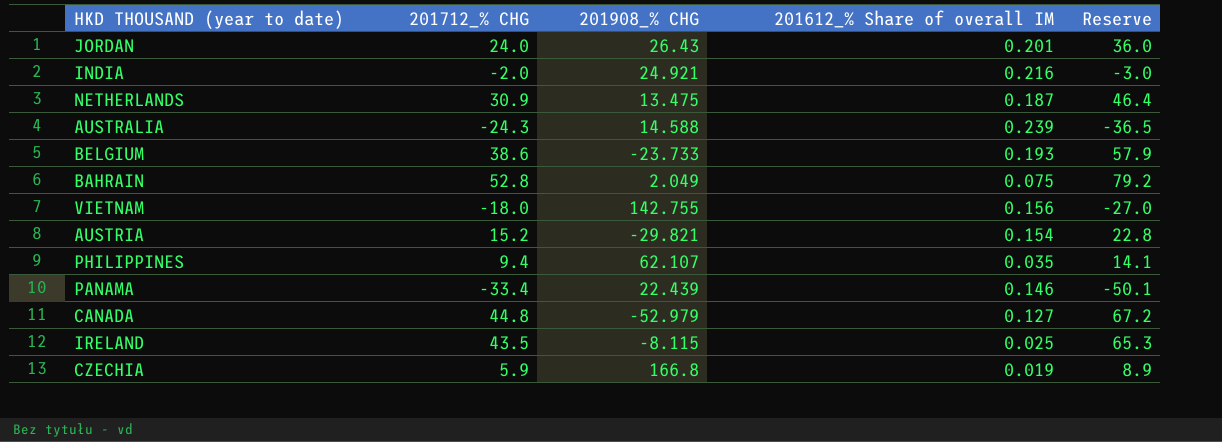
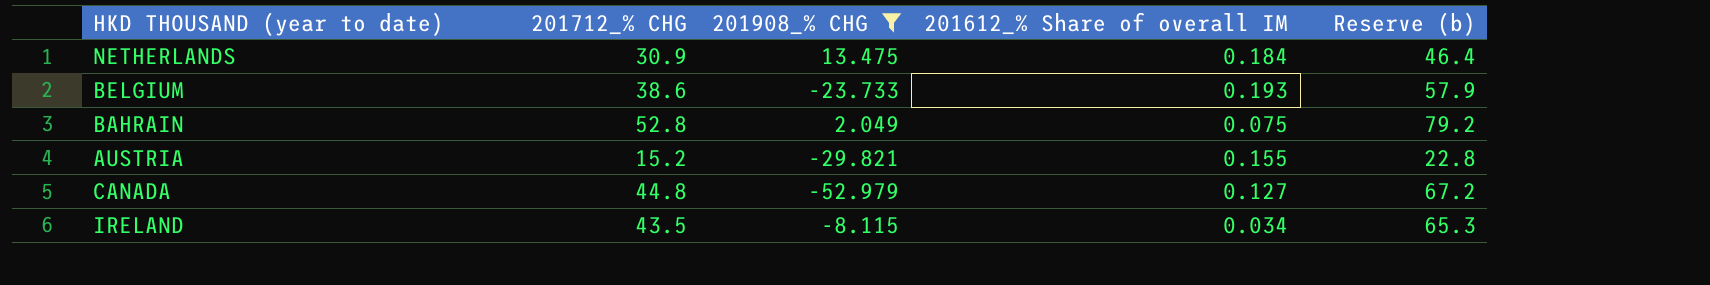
filter: none -> 201908_% CHG <= 13.475
column name: Reserve -> Reserve (b)
NETHERLANDS | 201612_% Share of overall IM: 0.187 -> 0.184
AUSTRIA | 201612_% Share of overall IM: 0.154 -> 0.155
IRELAND | 201612_% Share of overall IM: 0.025 -> 0.034

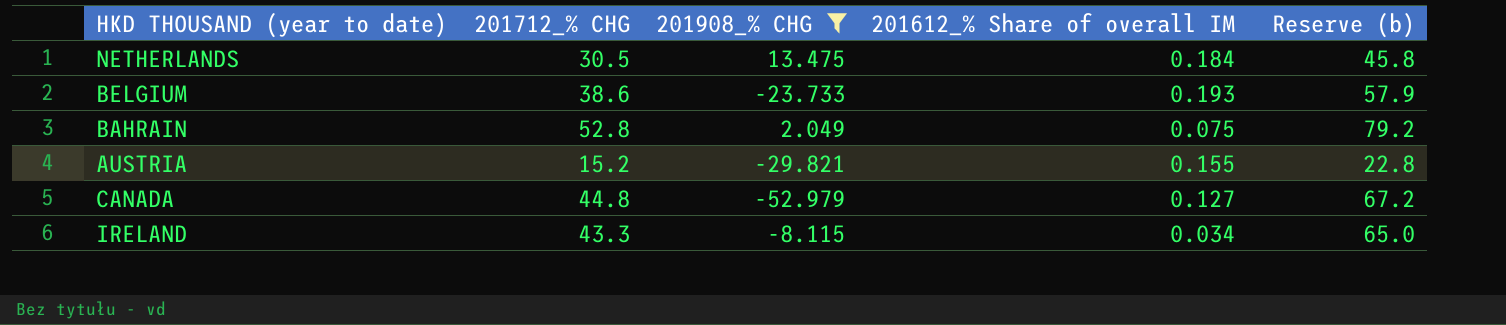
NETHERLANDS | 201712_% CHG: 30.9 -> 30.5
NETHERLANDS | Reserve (b): 46.4 -> 45.8
IRELAND | 201712_% CHG: 43.5 -> 43.3
IRELAND | Reserve (b): 65.3 -> 65.0

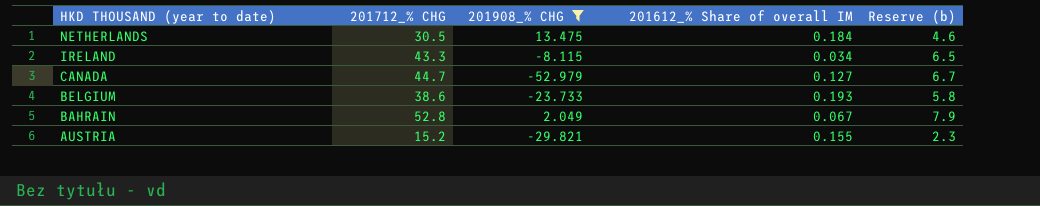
row order: none -> HKD THOUSAND (year to date) descending
column Reserve (b) | formula: [201712_% CHG] * 1.5 -> [201712_% CHG] * 0.15
CANADA | 201712_% CHG: 44.8 -> 44.7
BAHRAIN | 201612_% Share of overall IM: 0.075 -> 0.067

